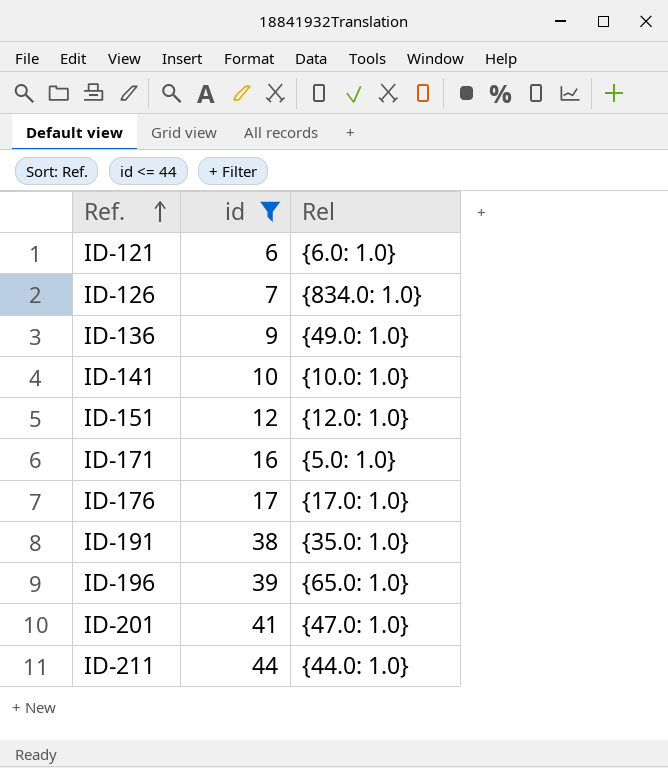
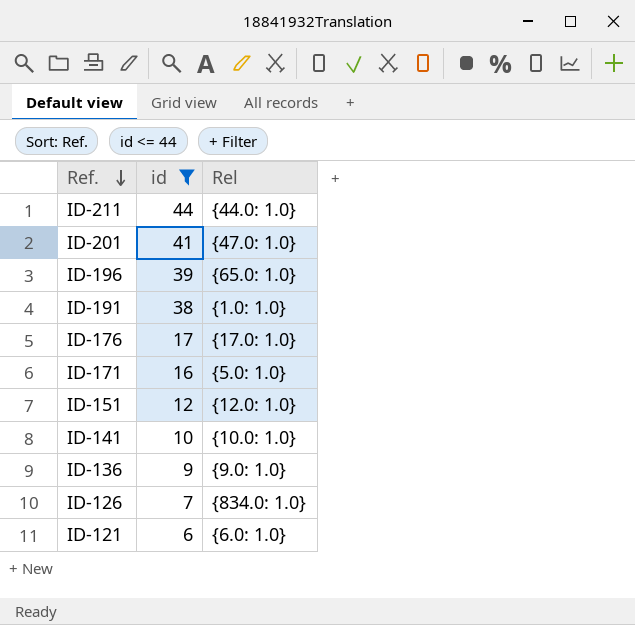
row order: Ref. ascending -> Ref. descending
ID-191 | Rel: {35.0: 1.0} -> {1.0: 1.0}
ID-136 | Rel: {49.0: 1.0} -> {9.0: 1.0}

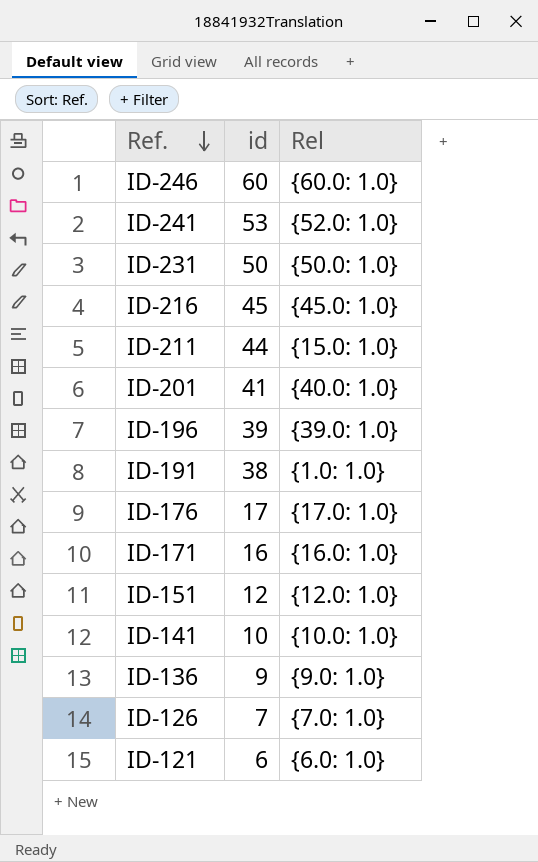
filter: id <= 44 -> none
ID-211 | Rel: {44.0: 1.0} -> {15.0: 1.0}
ID-201 | Rel: {47.0: 1.0} -> {40.0: 1.0}
ID-196 | Rel: {65.0: 1.0} -> {39.0: 1.0}
ID-171 | Rel: {5.0: 1.0} -> {16.0: 1.0}
ID-126 | Rel: {834.0: 1.0} -> {7.0: 1.0}

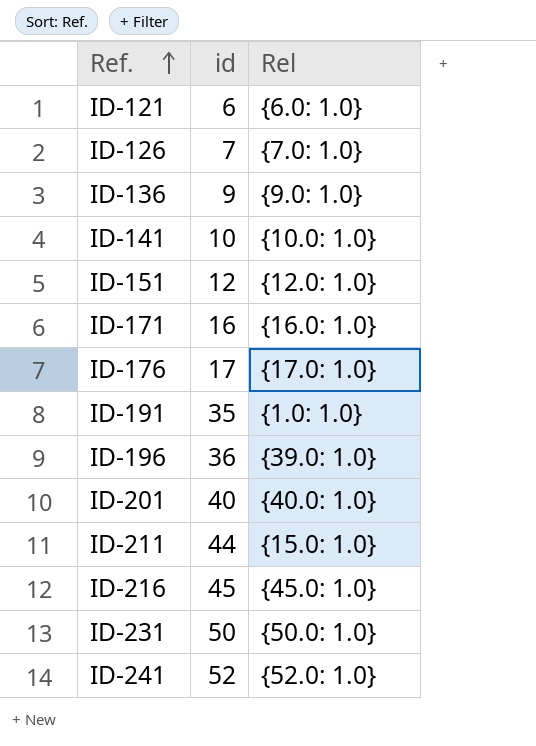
row order: Ref. descending -> Ref. ascending
row ID-246: 60 | {60.0: 1.0} -> none
ID-191 | id: 38 -> 35
ID-196 | id: 39 -> 36
ID-201 | id: 41 -> 40
ID-241 | id: 53 -> 52

